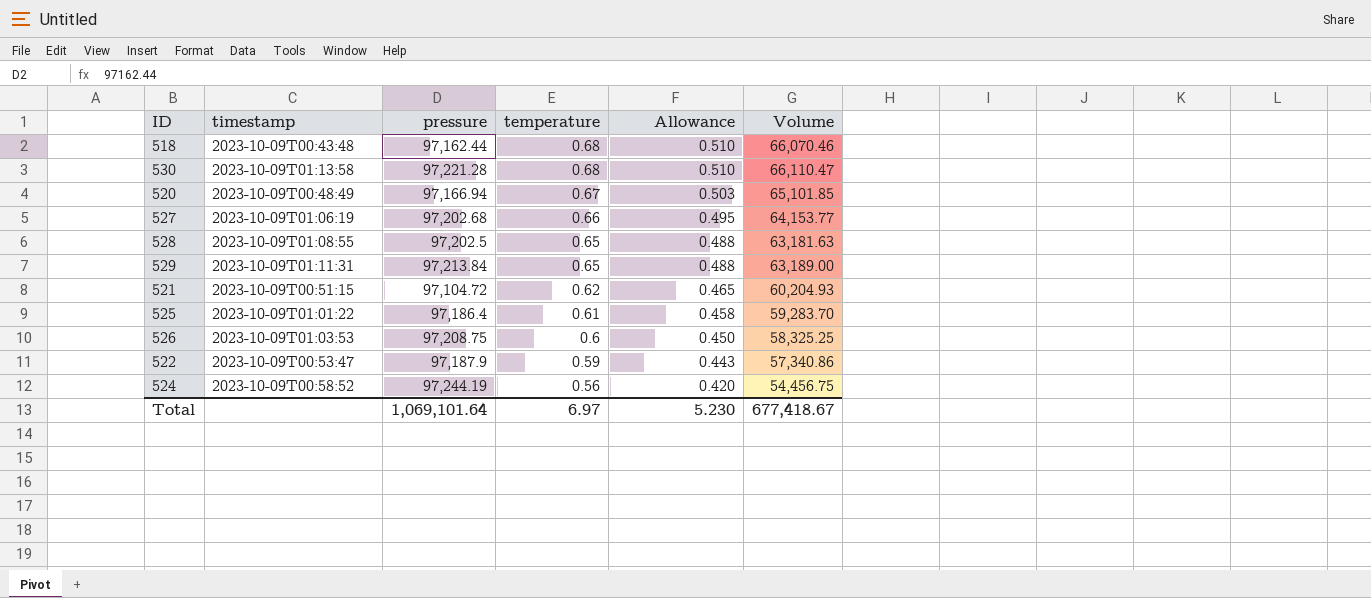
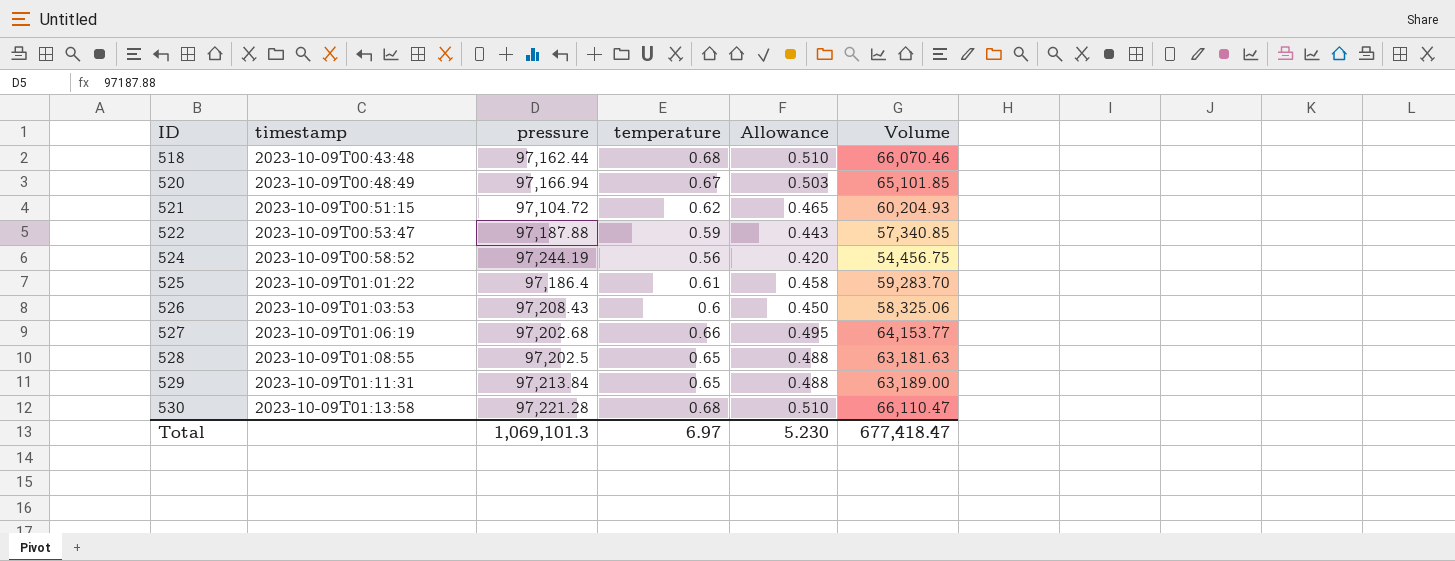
row order: temperature descending -> ID ascending
522 | pressure: 97,187.9 -> 97,187.88
522 | Volume: 57,340.86 -> 57,340.85
526 | pressure: 97,208.75 -> 97,208.43
526 | Volume: 58,325.25 -> 58,325.06
Total | pressure: 1,069,101.64 -> 1,069,101.3
Total | Volume: 677,418.67 -> 677,418.47

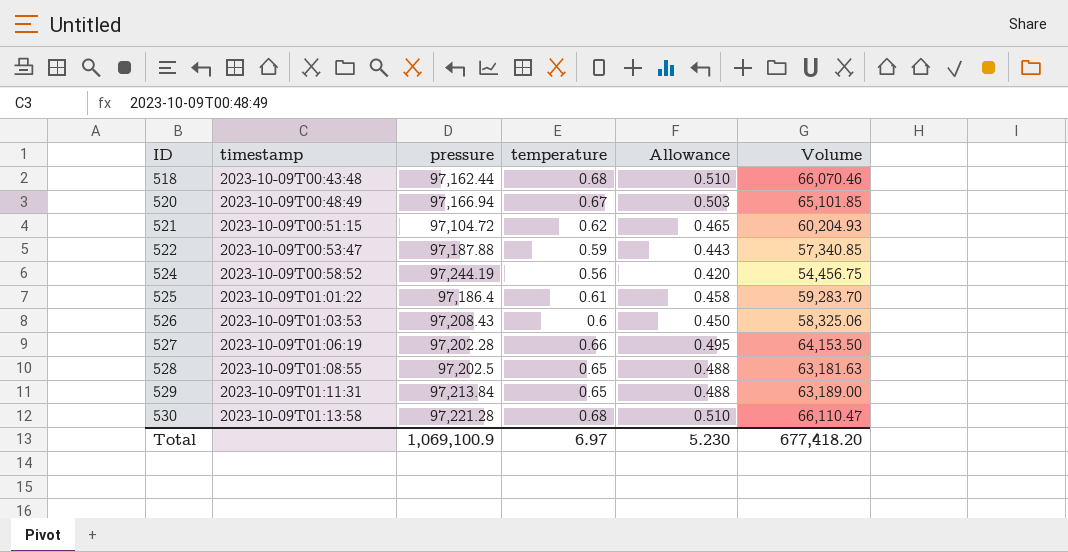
527 | pressure: 97,202.68 -> 97,202.28
527 | Volume: 64,153.77 -> 64,153.50
Total | pressure: 1,069,101.3 -> 1,069,100.9
Total | Volume: 677,418.47 -> 677,418.20

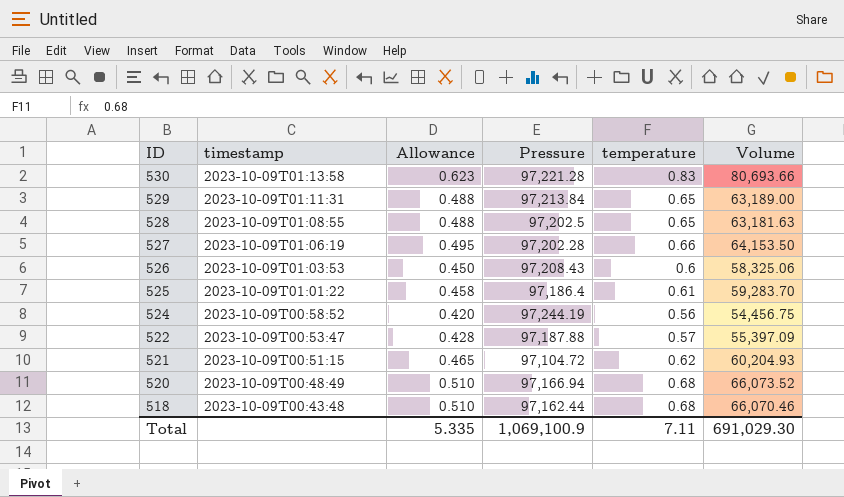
row order: ID ascending -> ID descending
column Allowance | position: 5 -> 3
column name: pressure -> Pressure
530 | Allowance: 0.510 -> 0.623
530 | temperature: 0.68 -> 0.83
530 | Volume: 66,110.47 -> 80,693.66
522 | Allowance: 0.443 -> 0.428
522 | temperature: 0.59 -> 0.57
522 | Volume: 57,340.85 -> 55,397.09
520 | Allowance: 0.503 -> 0.510
520 | temperature: 0.67 -> 0.68
520 | Volume: 65,101.85 -> 66,073.52
Total | Allowance: 5.230 -> 5.335
Total | temperature: 6.97 -> 7.11
Total | Volume: 677,418.20 -> 691,029.30

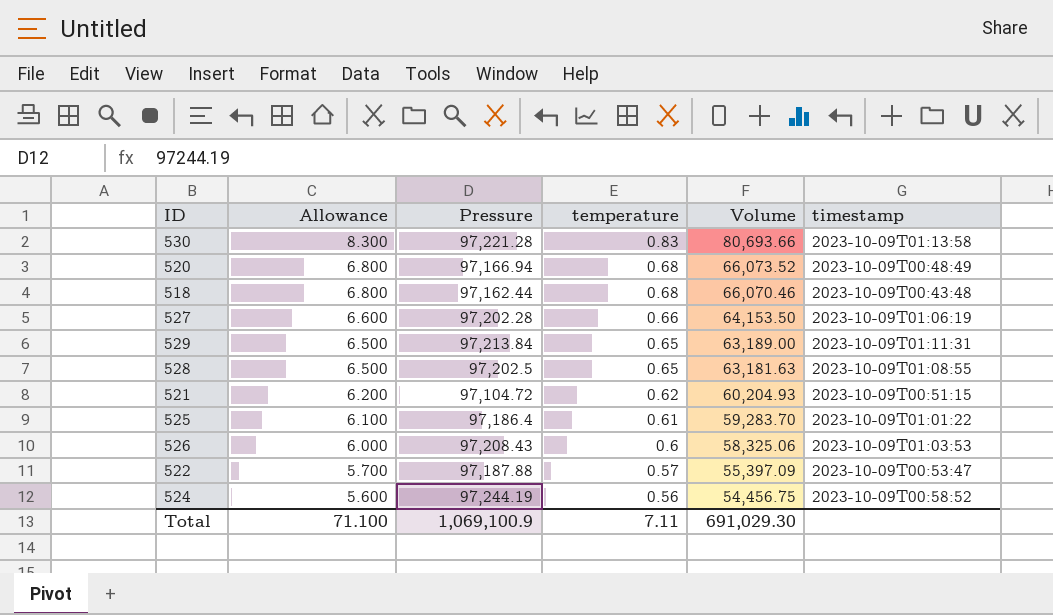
row order: ID descending -> Allowance descending
column Allowance | formula: [temperature] * 0.75 -> [temperature] * 10
column timestamp | position: 2 -> 6
Total | Allowance: 5.335 -> 71.100

